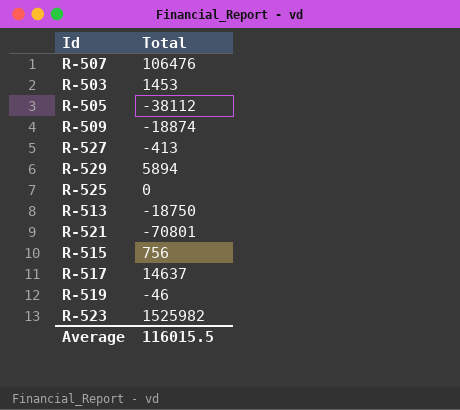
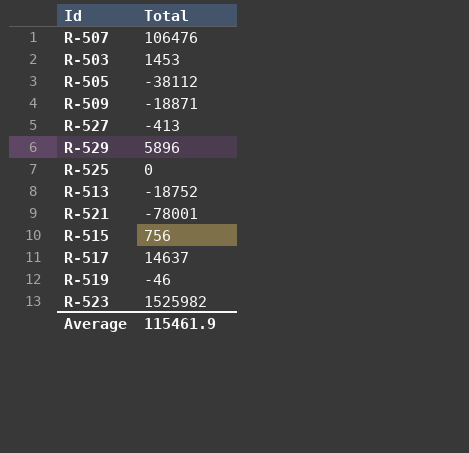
R-509 | Total: -18874 -> -18871
R-529 | Total: 5894 -> 5896
R-513 | Total: -18750 -> -18752
R-521 | Total: -70801 -> -78001
Average | Total: 116015.5 -> 115461.9

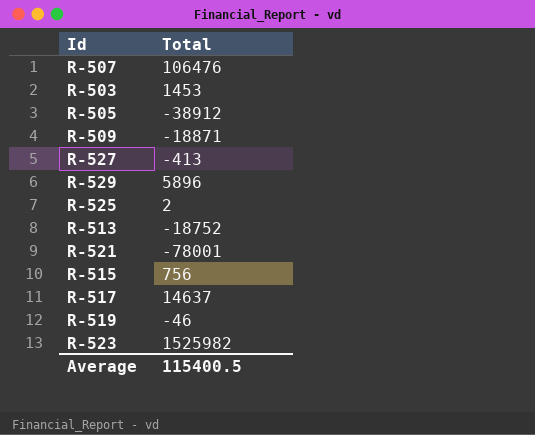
R-505 | Total: -38112 -> -38912
R-525 | Total: 0 -> 2
Average | Total: 115461.9 -> 115400.5

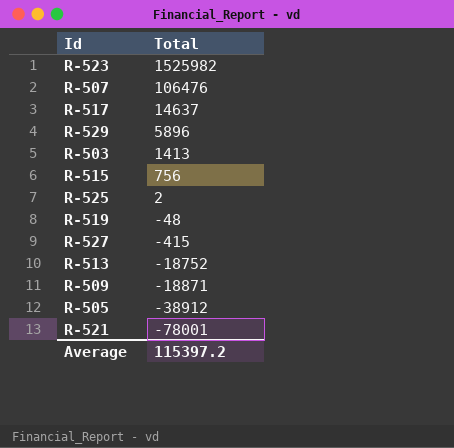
row order: none -> Total descending
R-503 | Total: 1453 -> 1413
R-519 | Total: -46 -> -48
R-527 | Total: -413 -> -415
Average | Total: 115400.5 -> 115397.2

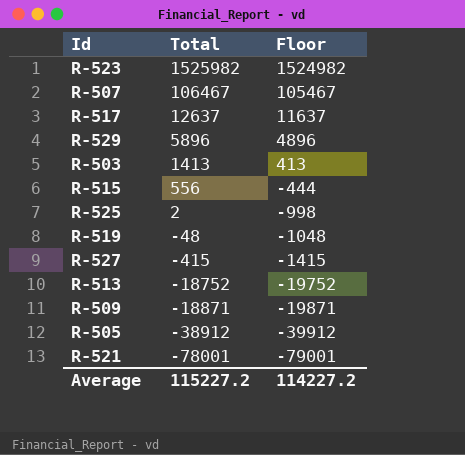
column Floor | formula: none -> [Total] - 1000
R-507 | Total: 106476 -> 106467
R-517 | Total: 14637 -> 12637
R-515 | Total: 756 -> 556
Average | Total: 115397.2 -> 115227.2

